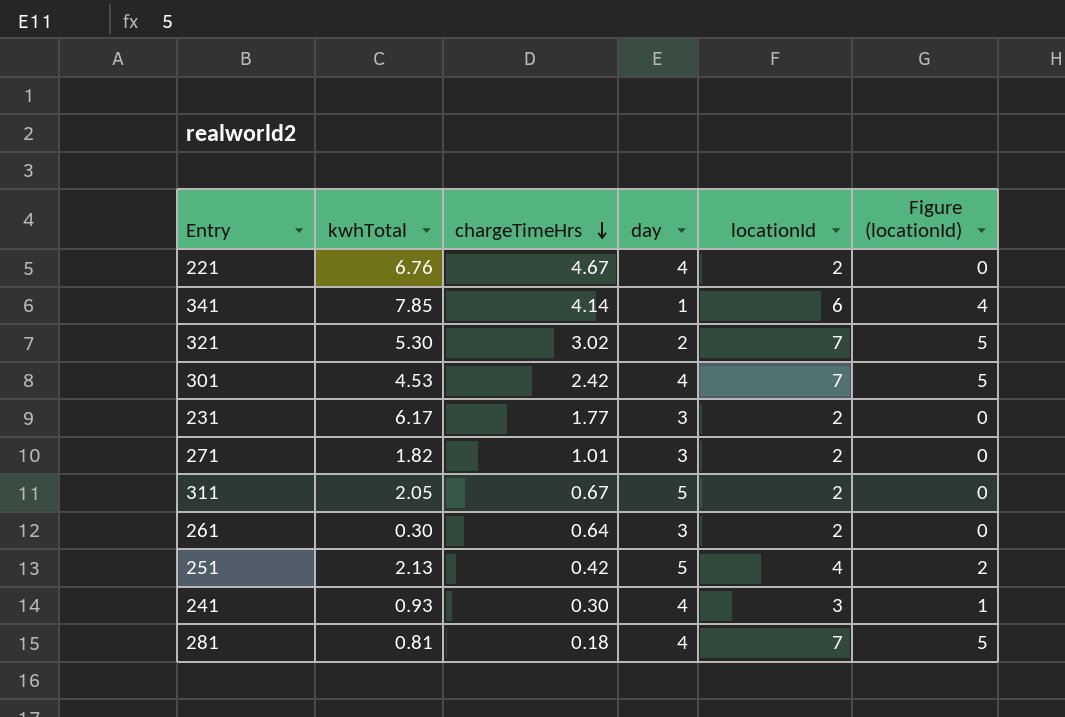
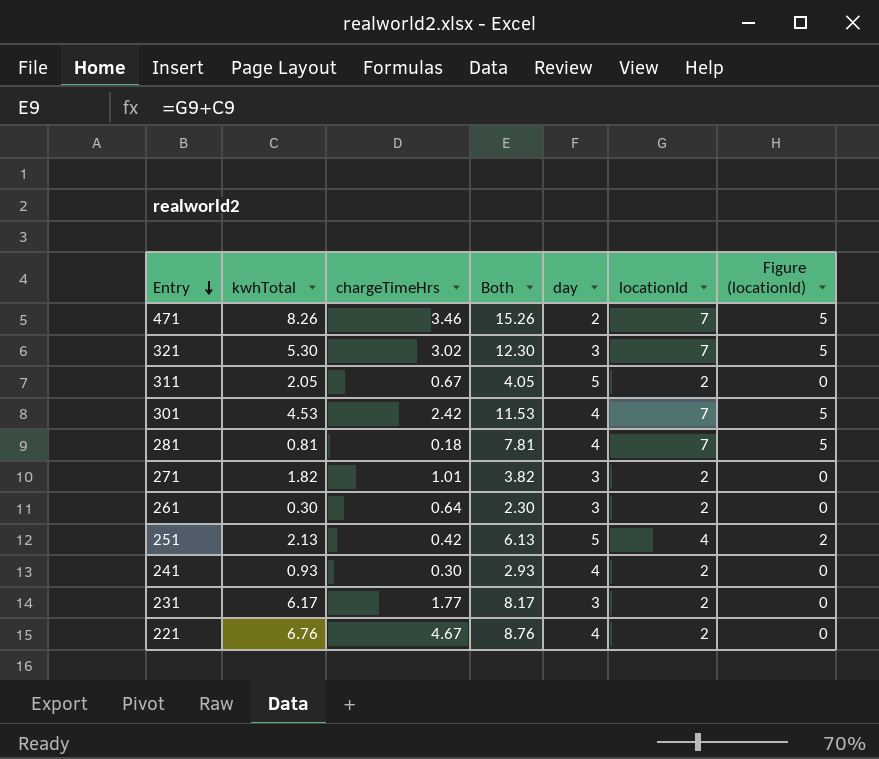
row order: chargeTimeHrs descending -> Entry descending
column Both | formula: none -> [kwhTotal] + [locationId]
row 341: 7.85 | 4.14 | 1 | 6 | 4 -> none
row 471: none -> 8.26 | 3.46 | 15.26 | 2 | 7 | 5
321 | day: 2 -> 3
241 | locationId: 3 -> 2
241 | Figure (locationId): 1 -> 0

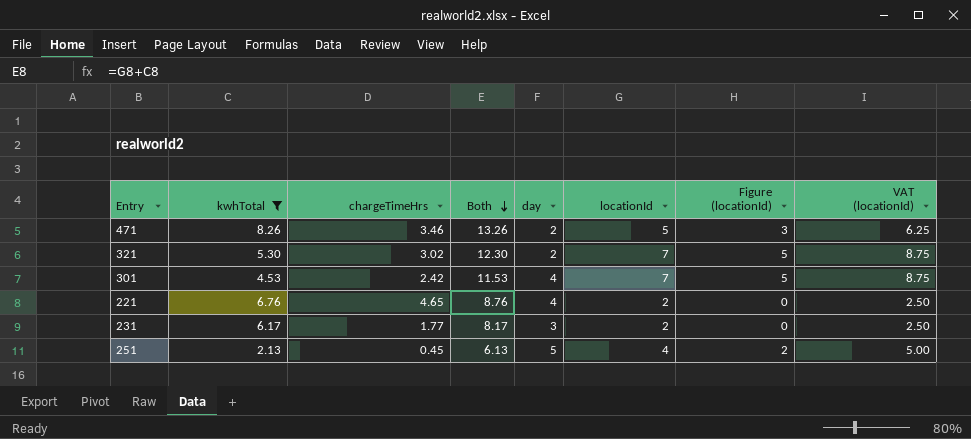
filter: none -> kwhTotal >= 2.13
row order: Entry descending -> Both descending
column VAT (locationId) | formula: none -> [locationId] * 1.25
471 | Both: 15.26 -> 13.26
471 | locationId: 7 -> 5
471 | Figure (locationId): 5 -> 3
321 | day: 3 -> 2
221 | chargeTimeHrs: 4.67 -> 4.65
251 | chargeTimeHrs: 0.42 -> 0.45

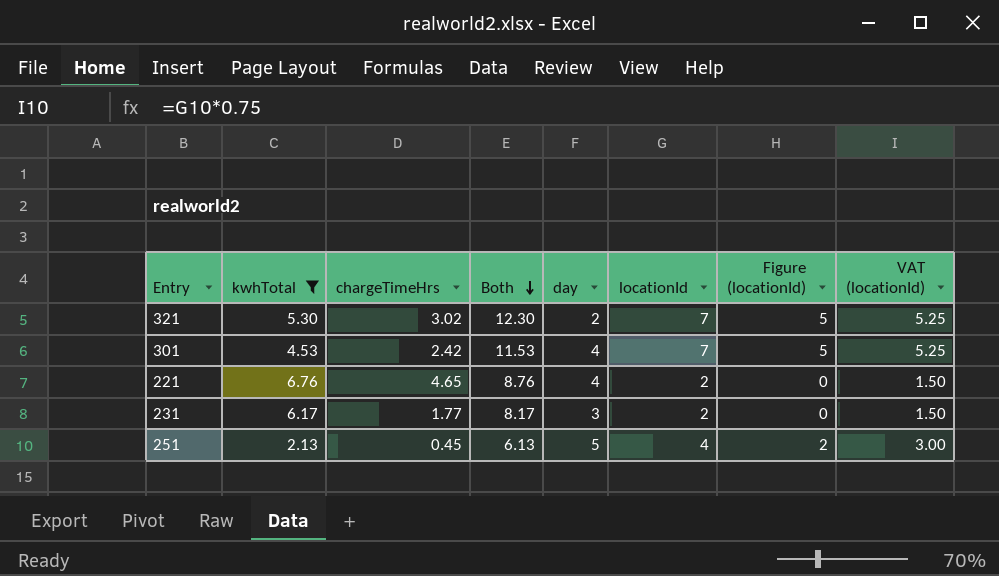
column VAT (locationId) | formula: [locationId] * 1.25 -> [locationId] * 0.75
row 471: 8.26 | 3.46 | 13.26 | 2 | 5 | 3 | 6.25 -> none

